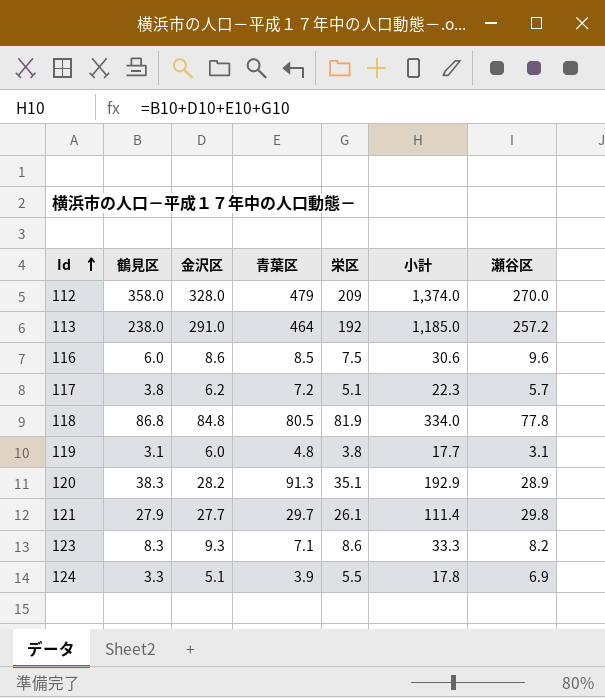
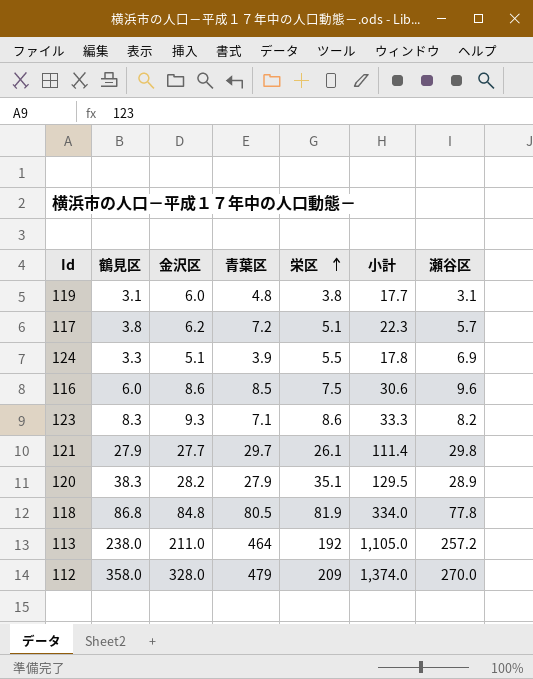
row order: Id ascending -> 栄区 ascending
120 | 青葉区: 91.3 -> 27.9
120 | 小計: 192.9 -> 129.5
113 | 金沢区: 291.0 -> 211.0
113 | 小計: 1,185.0 -> 1,105.0

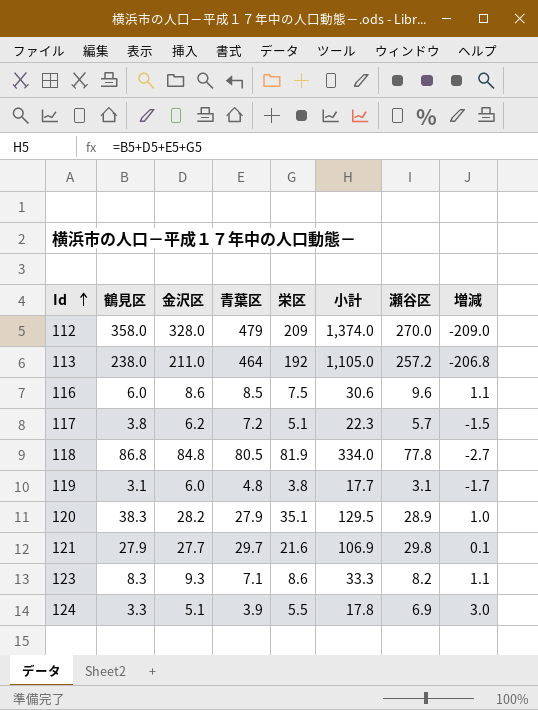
row order: 栄区 ascending -> Id ascending
column 増減 | formula: none -> [瀬谷区] - [青葉区]
121 | 栄区: 26.1 -> 21.6
121 | 小計: 111.4 -> 106.9

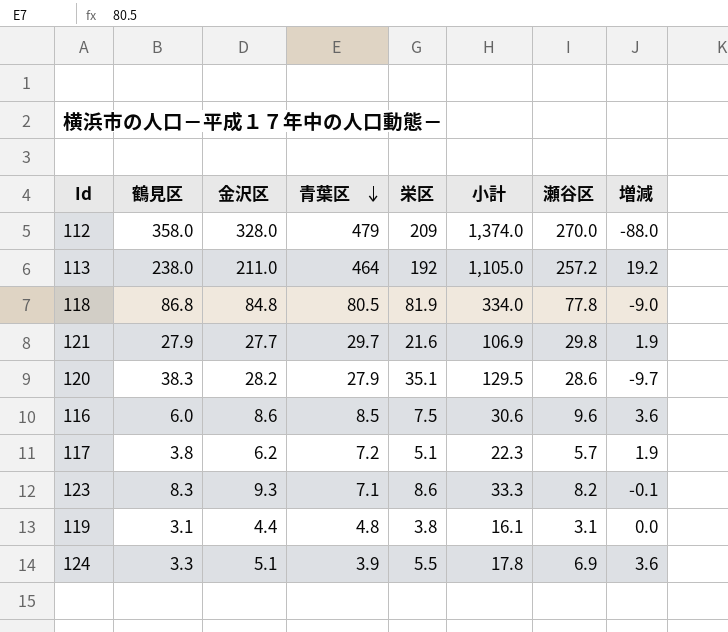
row order: Id ascending -> 青葉区 descending
column 増減 | formula: [瀬谷区] - [青葉区] -> [瀬谷区] - [鶴見区]
120 | 瀬谷区: 28.9 -> 28.6
119 | 金沢区: 6.0 -> 4.4
119 | 小計: 17.7 -> 16.1

